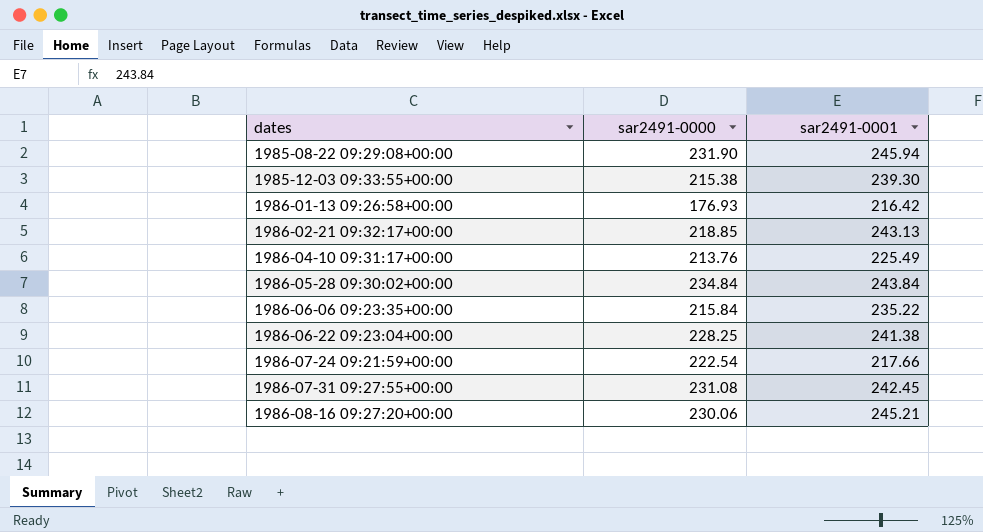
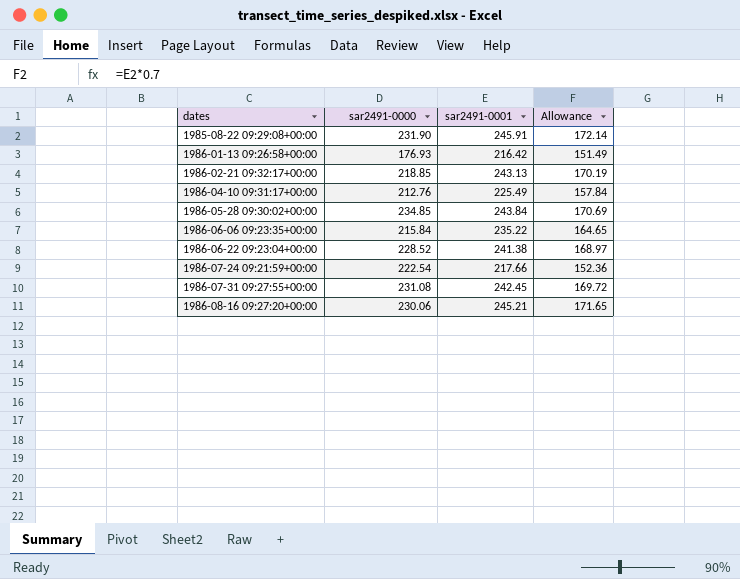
column Allowance | formula: none -> [sar2491-0001] * 0.7
row 1985-12-03 09:33:55+00:00: 215.38 | 239.30 -> none
1985-08-22 09:29:08+00:00 | sar2491-0001: 245.94 -> 245.91
1986-04-10 09:31:17+00:00 | sar2491-0000: 213.76 -> 212.76
1986-05-28 09:30:02+00:00 | sar2491-0000: 234.84 -> 234.85
1986-06-22 09:23:04+00:00 | sar2491-0000: 228.25 -> 228.52

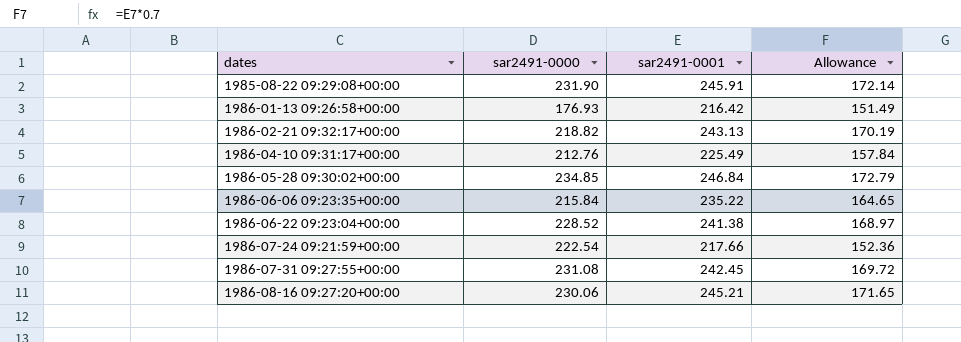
1986-02-21 09:32:17+00:00 | sar2491-0000: 218.85 -> 218.82
1986-05-28 09:30:02+00:00 | sar2491-0001: 243.84 -> 246.84
1986-05-28 09:30:02+00:00 | Allowance: 170.69 -> 172.79

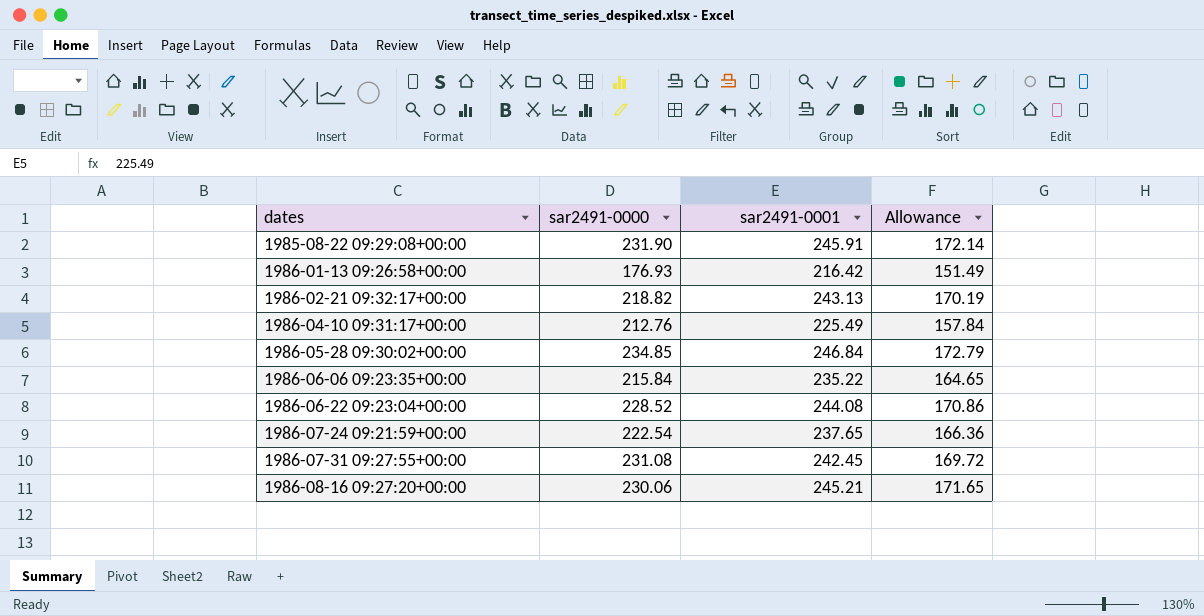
1986-06-22 09:23:04+00:00 | sar2491-0001: 241.38 -> 244.08
1986-06-22 09:23:04+00:00 | Allowance: 168.97 -> 170.86
1986-07-24 09:21:59+00:00 | sar2491-0001: 217.66 -> 237.65
1986-07-24 09:21:59+00:00 | Allowance: 152.36 -> 166.36

